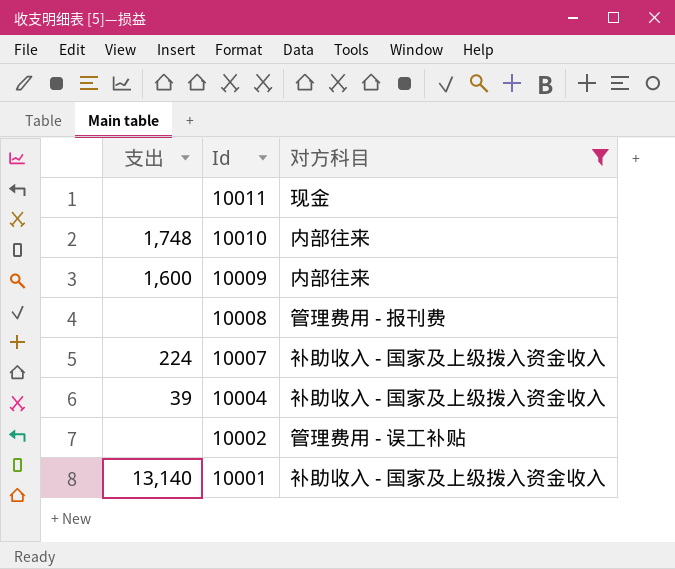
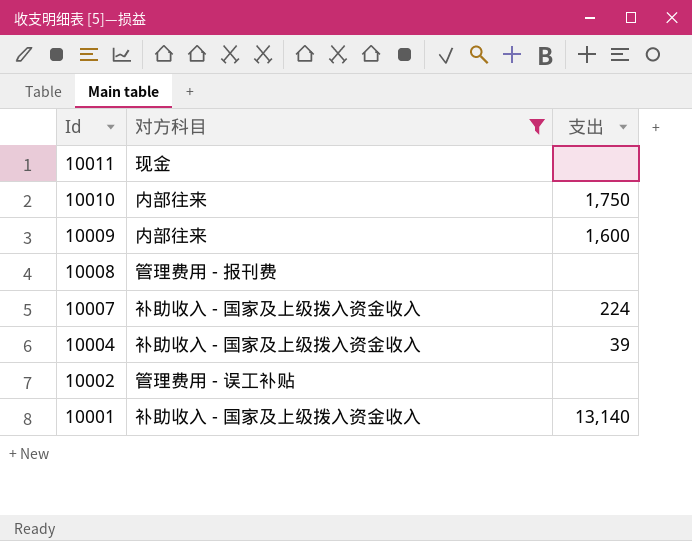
column 支出 | position: 1 -> 3
10010 | 支出: 1,748 -> 1,750

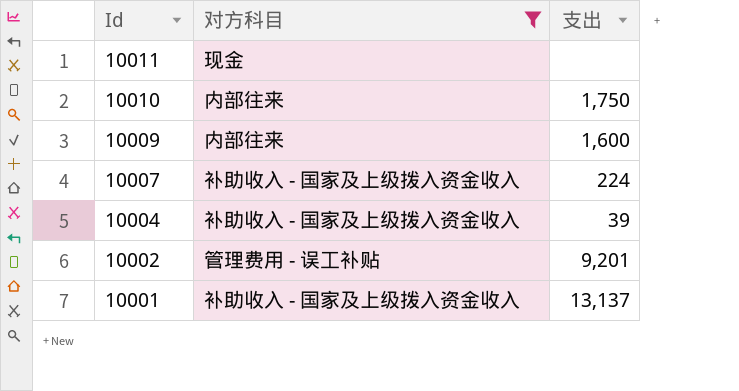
row 10008: 管理费用 - 报刊费 | none -> none
10002 | 支出: none -> 9,201
10001 | 支出: 13,140 -> 13,137

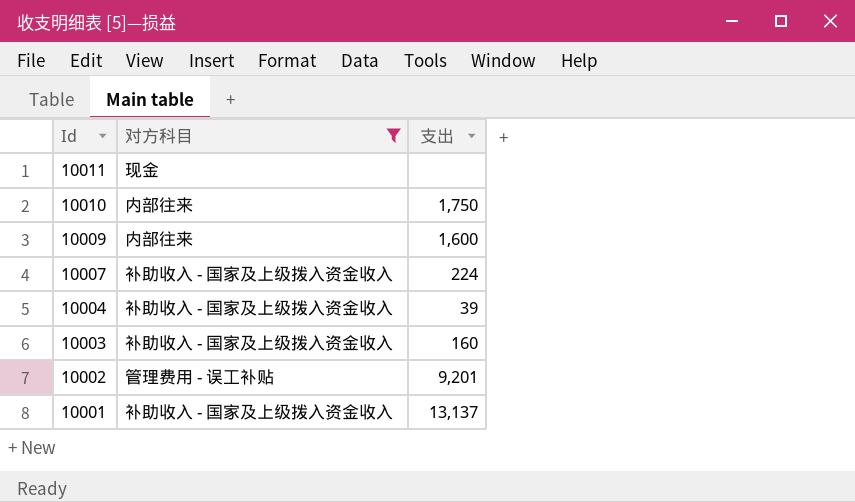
row 10003: none -> 补助收入 - 国家及上级拨入资金收入 | 160

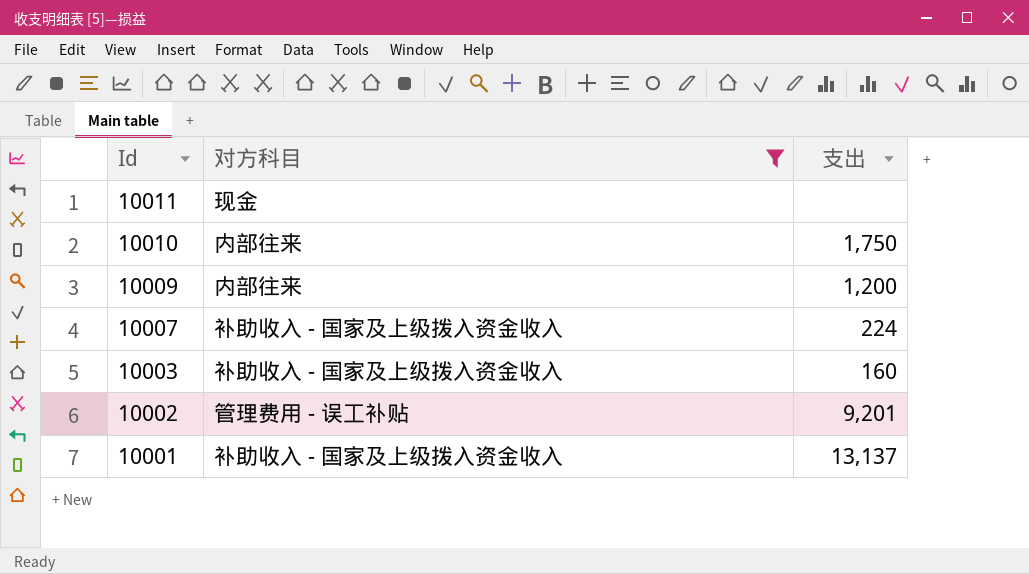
row 10004: 补助收入 - 国家及上级拨入资金收入 | 39 -> none
10009 | 支出: 1,600 -> 1,200

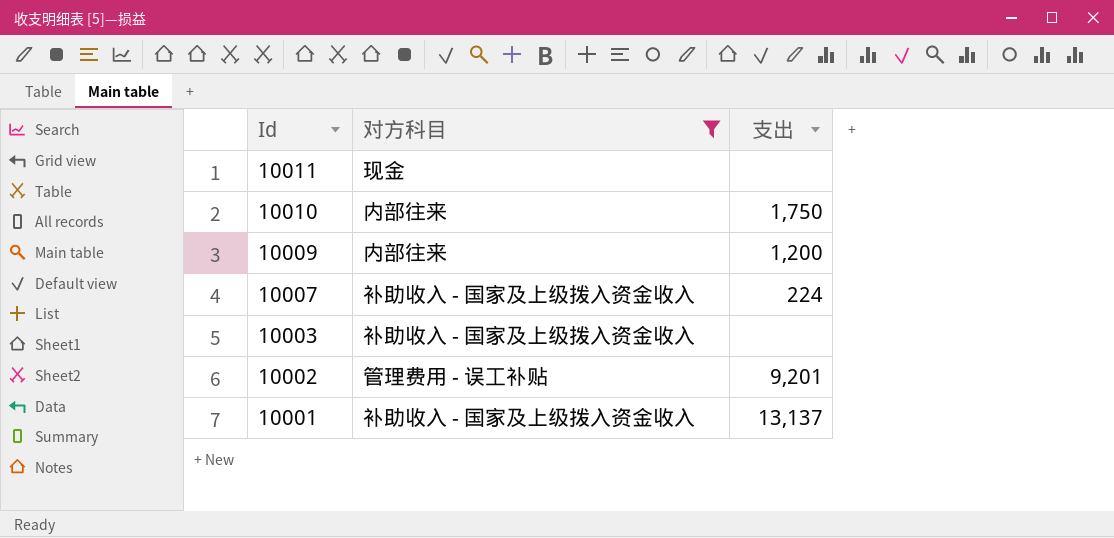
10003 | 支出: 160 -> none

